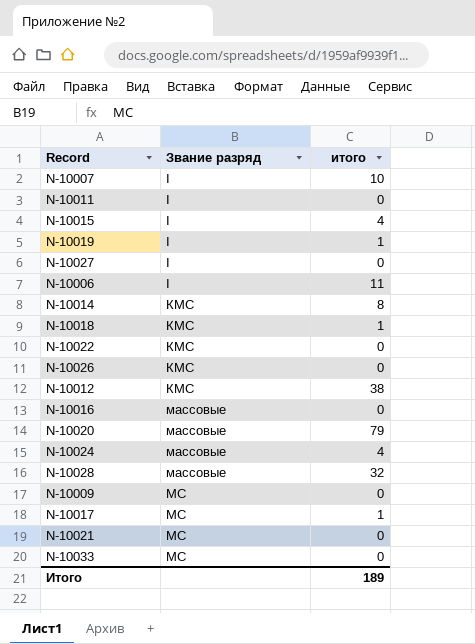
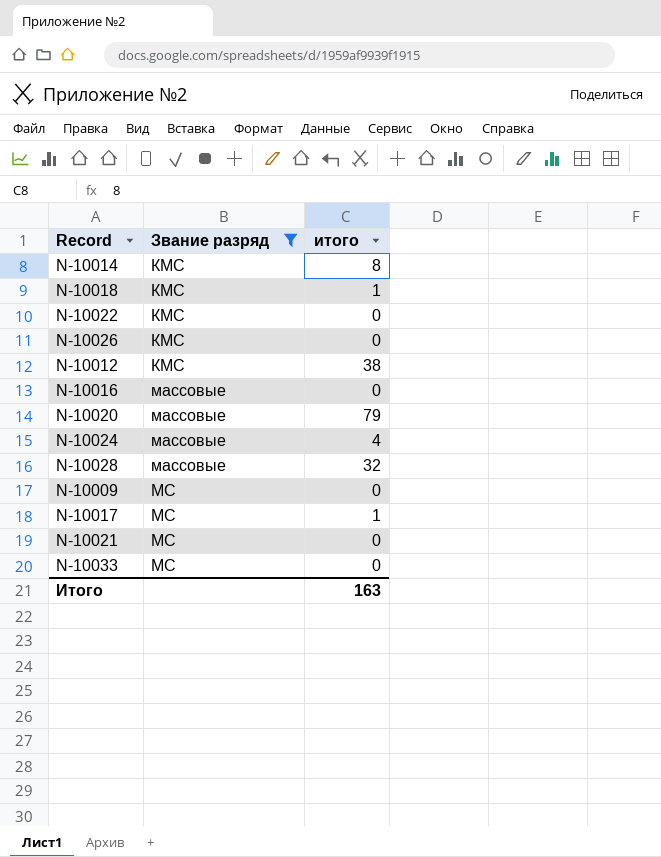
filter: none -> Звание разряд != I
Итого | итого: 189 -> 163

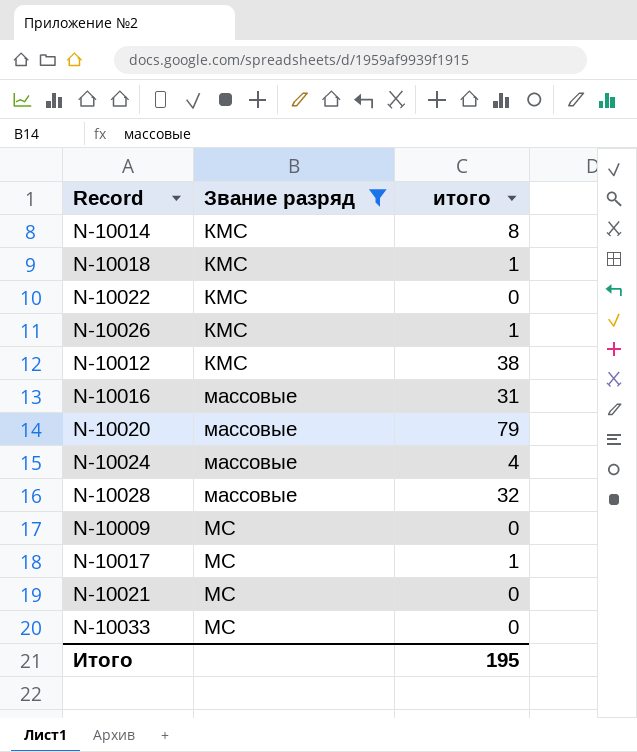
N-10026 | итого: 0 -> 1
N-10016 | итого: 0 -> 31
Итого | итого: 163 -> 195

